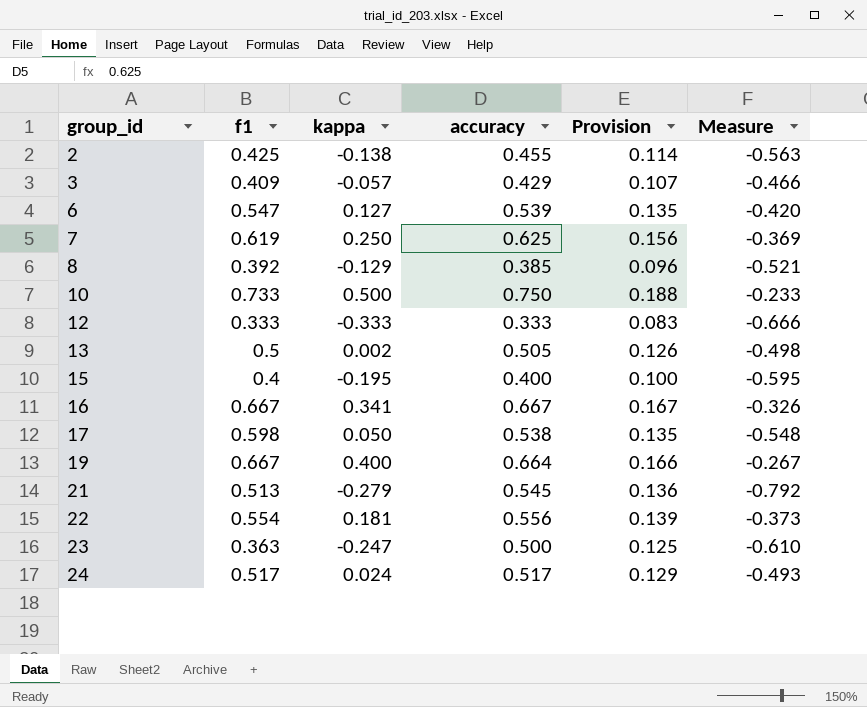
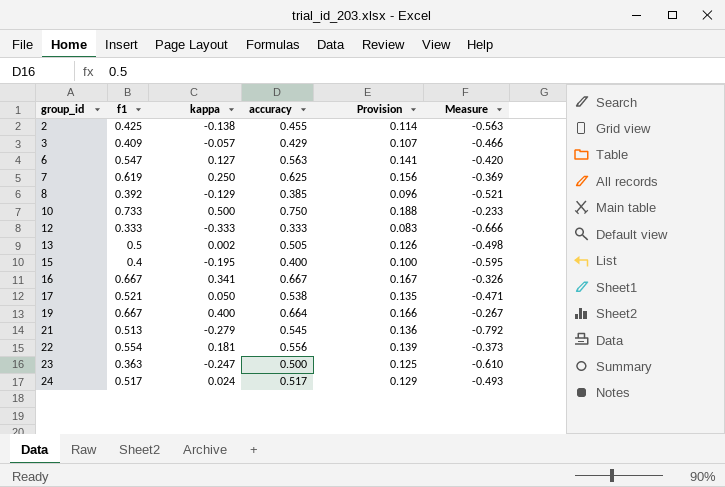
6 | accuracy: 0.539 -> 0.563
6 | Provision: 0.135 -> 0.141
17 | f1: 0.598 -> 0.521
17 | Measure: -0.548 -> -0.471

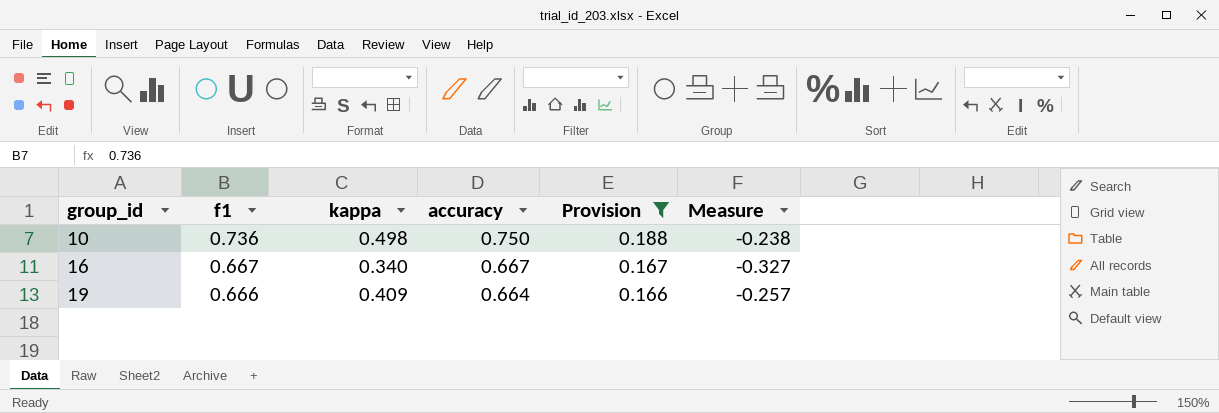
filter: none -> Provision >= 0.166
10 | f1: 0.733 -> 0.736
10 | kappa: 0.500 -> 0.498
10 | Measure: -0.233 -> -0.238
16 | kappa: 0.341 -> 0.340
16 | Measure: -0.326 -> -0.327
19 | f1: 0.667 -> 0.666
19 | kappa: 0.400 -> 0.409
19 | Measure: -0.267 -> -0.257

